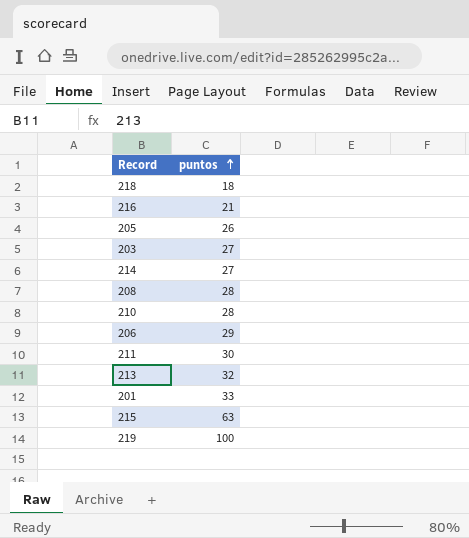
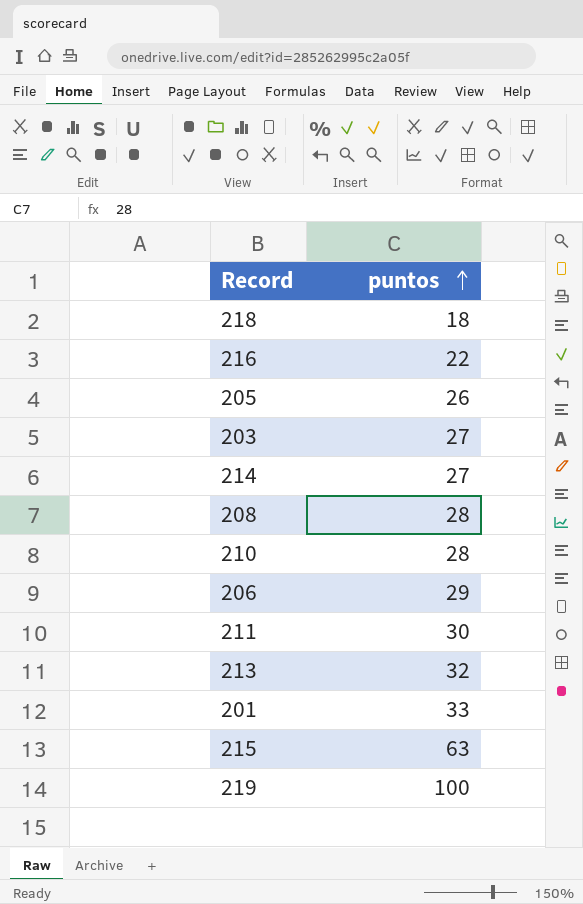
216 | puntos: 21 -> 22

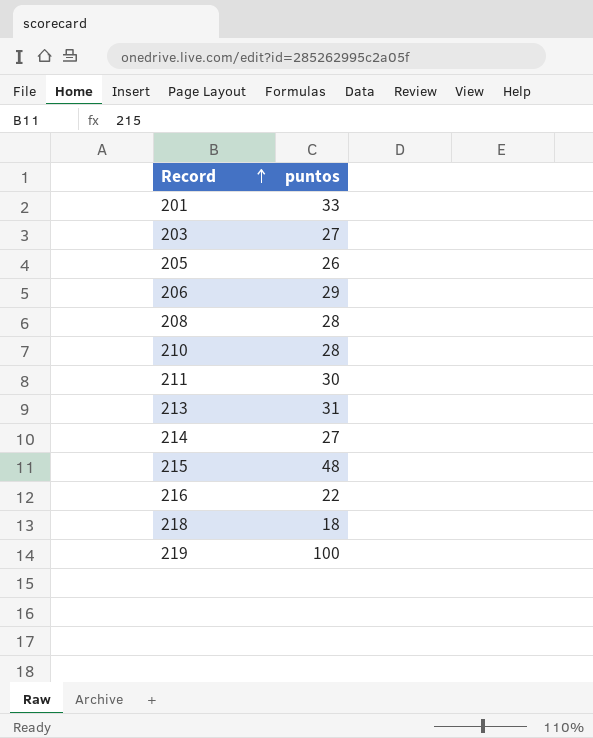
row order: puntos ascending -> Record ascending
213 | puntos: 32 -> 31
215 | puntos: 63 -> 48

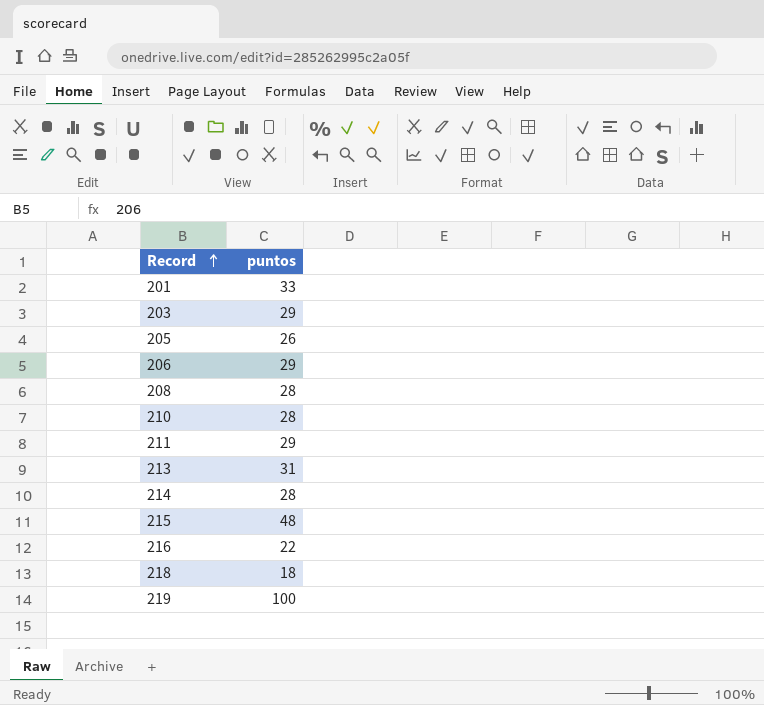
203 | puntos: 27 -> 29
211 | puntos: 30 -> 29
214 | puntos: 27 -> 28

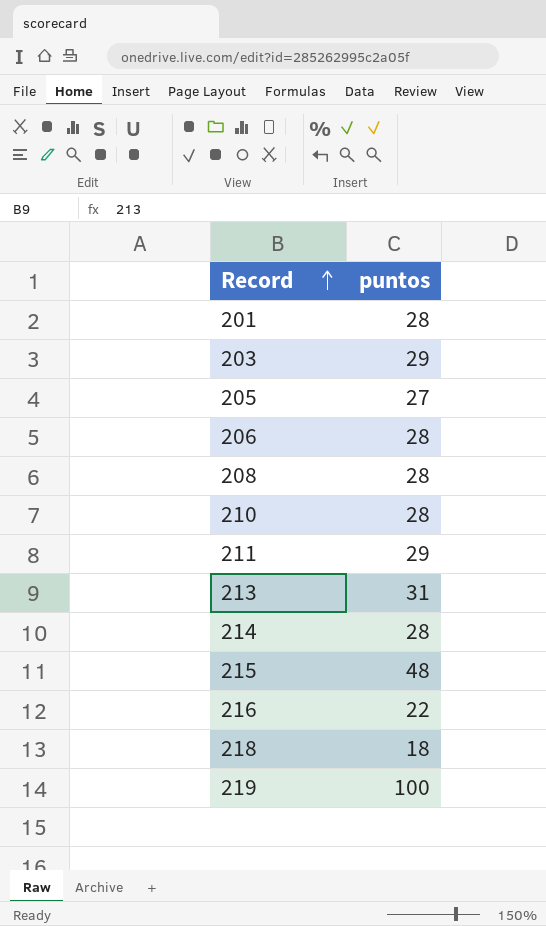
201 | puntos: 33 -> 28
205 | puntos: 26 -> 27
206 | puntos: 29 -> 28

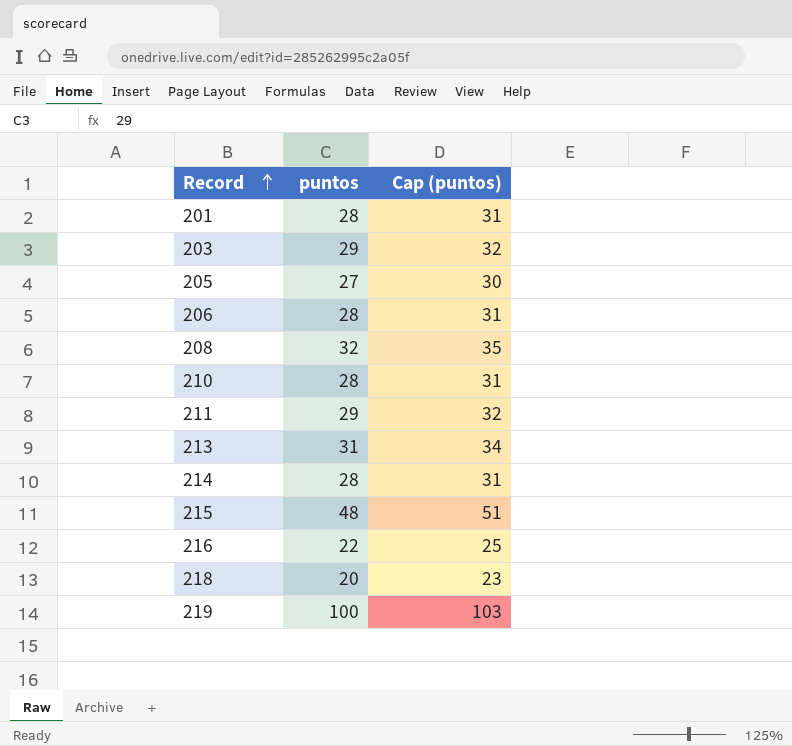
column Cap (puntos) | formula: none -> [puntos] + 3
208 | puntos: 28 -> 32
218 | puntos: 18 -> 20

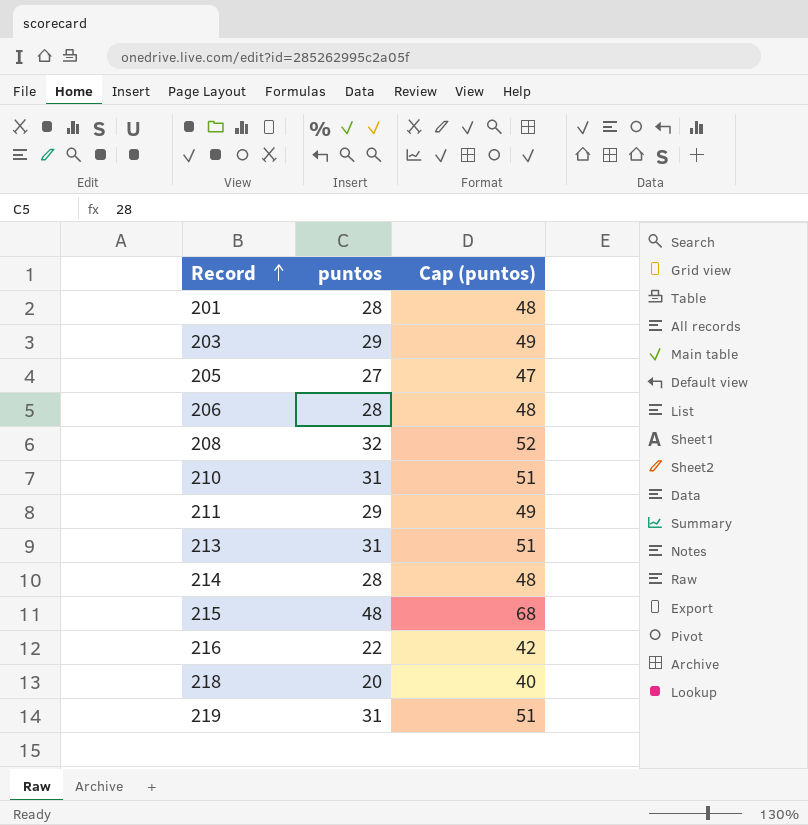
column Cap (puntos) | formula: [puntos] + 3 -> [puntos] + 20
210 | puntos: 28 -> 31
219 | puntos: 100 -> 31

